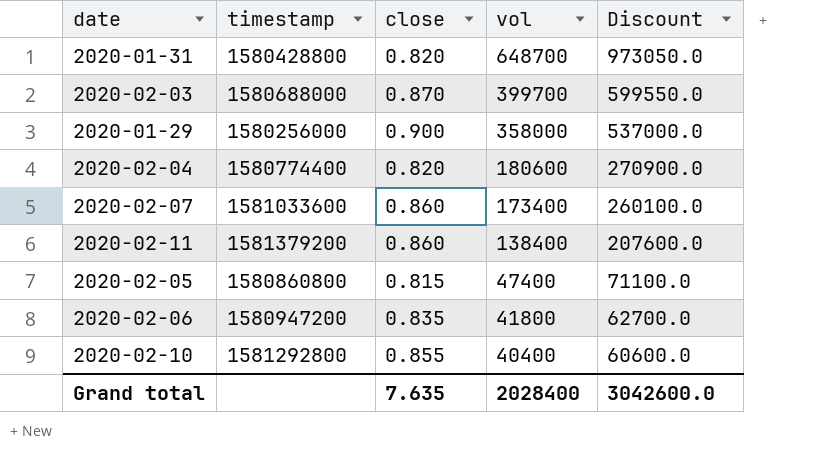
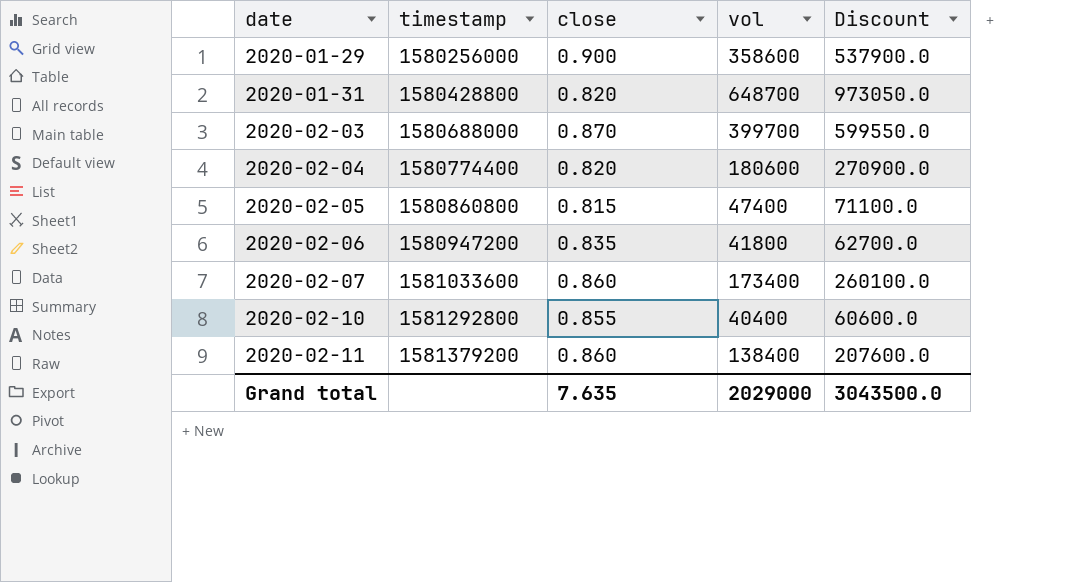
row order: vol descending -> date ascending
2020-01-29 | vol: 358000 -> 358600
2020-01-29 | Discount: 537000.0 -> 537900.0
Grand total | vol: 2028400 -> 2029000
Grand total | Discount: 3042600.0 -> 3043500.0

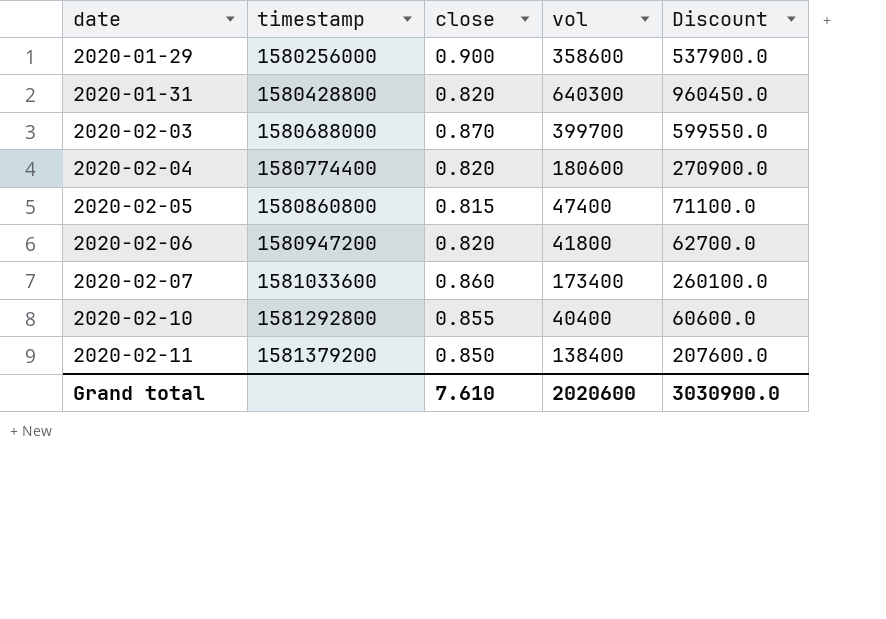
2020-01-31 | vol: 648700 -> 640300
2020-01-31 | Discount: 973050.0 -> 960450.0
2020-02-06 | close: 0.835 -> 0.820
2020-02-11 | close: 0.860 -> 0.850
Grand total | close: 7.635 -> 7.610
Grand total | vol: 2029000 -> 2020600
Grand total | Discount: 3043500.0 -> 3030900.0

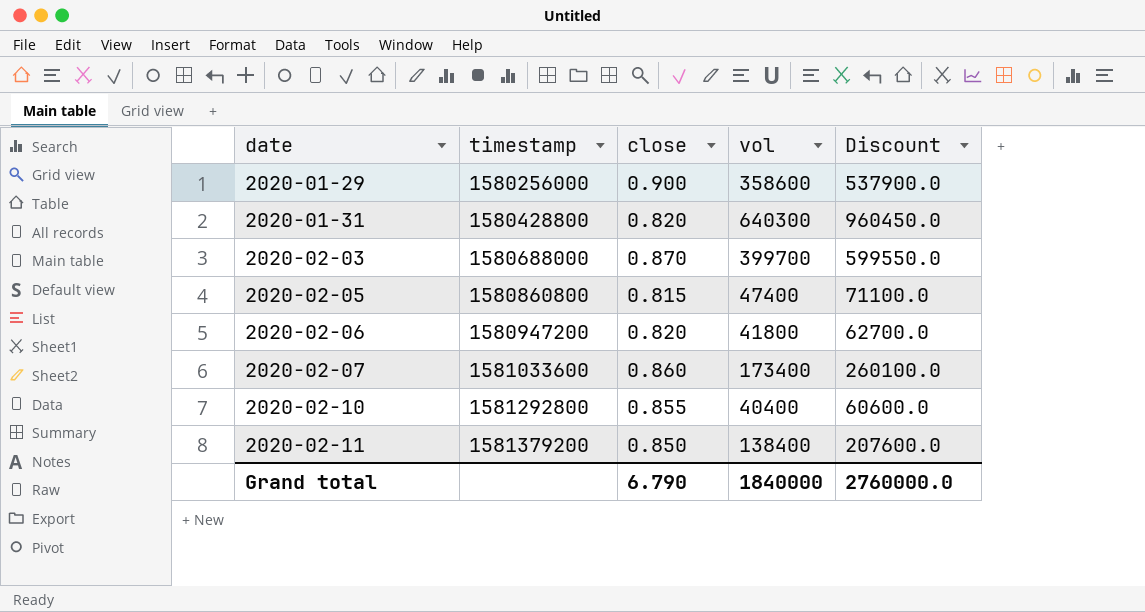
row 2020-02-04: 1580774400 | 0.820 | 180600 | 270900.0 -> none
Grand total | close: 7.610 -> 6.790
Grand total | vol: 2020600 -> 1840000
Grand total | Discount: 3030900.0 -> 2760000.0

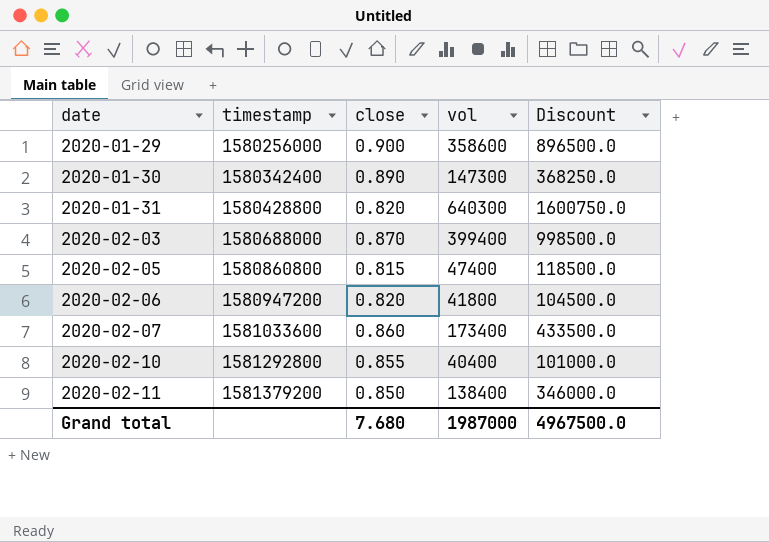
column Discount | formula: [vol] * 1.5 -> [vol] * 2.5
row 2020-01-30: none -> 1580342400 | 0.890 | 147300 | 368250.0
2020-02-03 | vol: 399700 -> 399400
Grand total | close: 6.790 -> 7.680
Grand total | vol: 1840000 -> 1987000
Grand total | Discount: 2760000.0 -> 4967500.0

